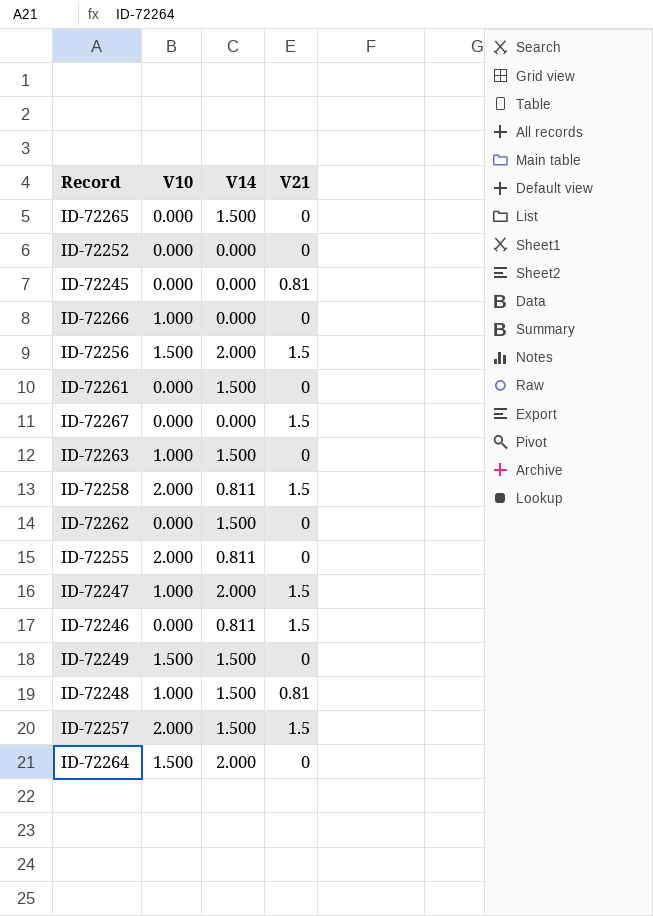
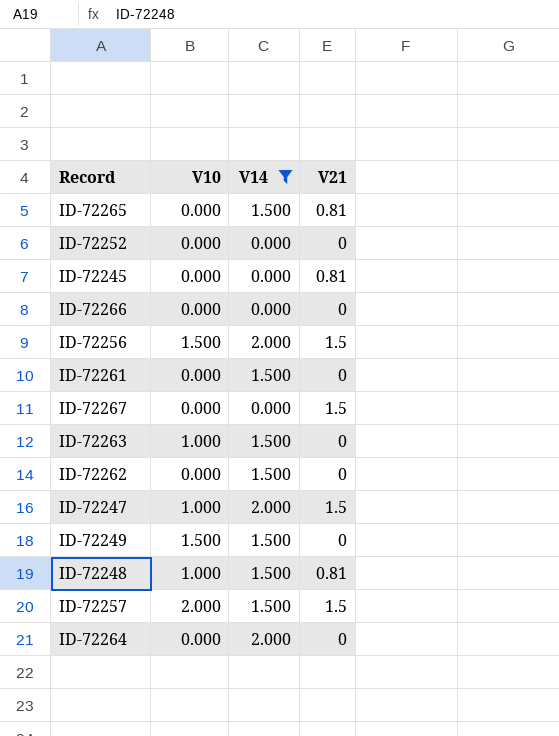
filter: none -> V14 != 0.811
ID-72265 | V21: 0 -> 0.81
ID-72266 | V10: 1.000 -> 0.000
ID-72264 | V10: 1.500 -> 0.000

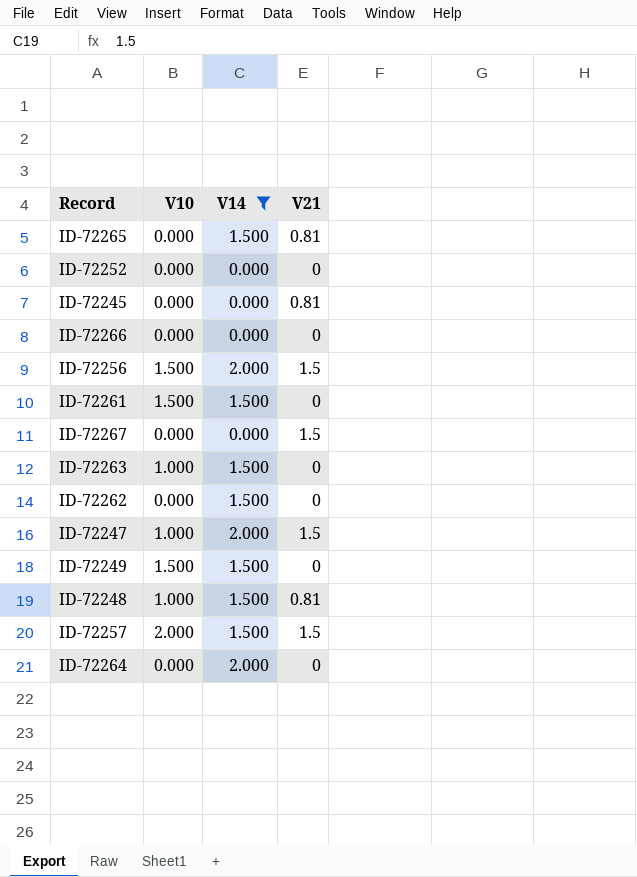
ID-72261 | V10: 0.000 -> 1.500

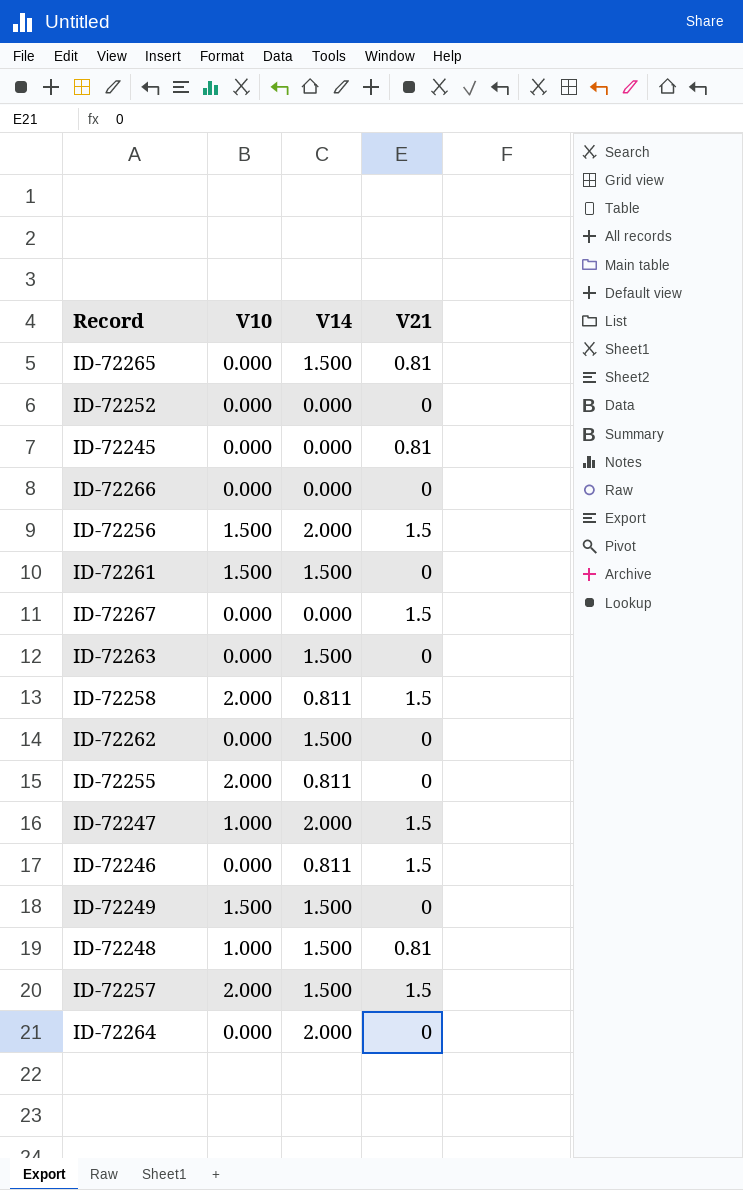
filter: V14 != 0.811 -> none
ID-72263 | V10: 1.000 -> 0.000

